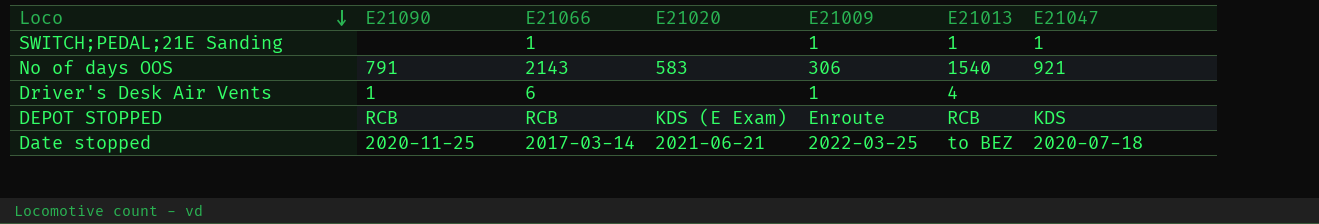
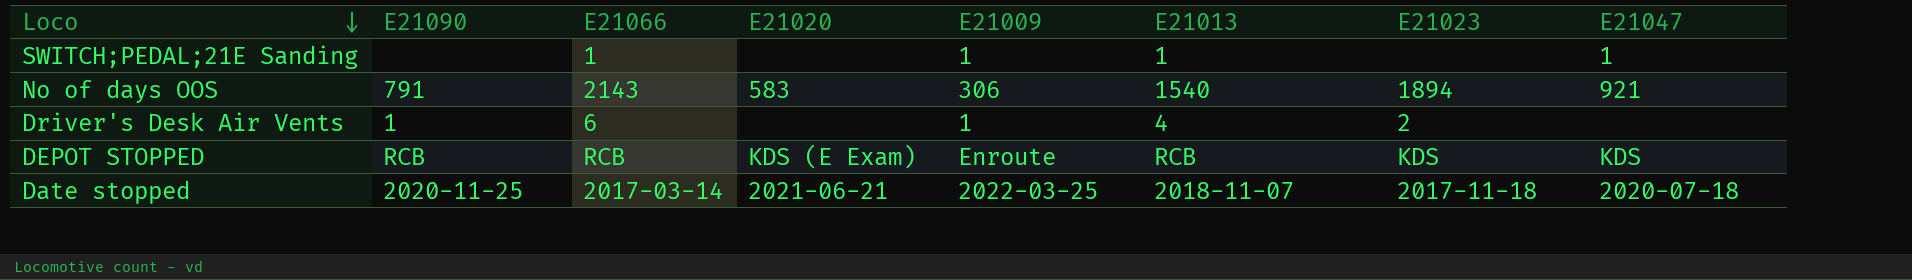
column E21023 | position: none -> 7
Date stopped | E21013: to BEZ -> 2018-11-07

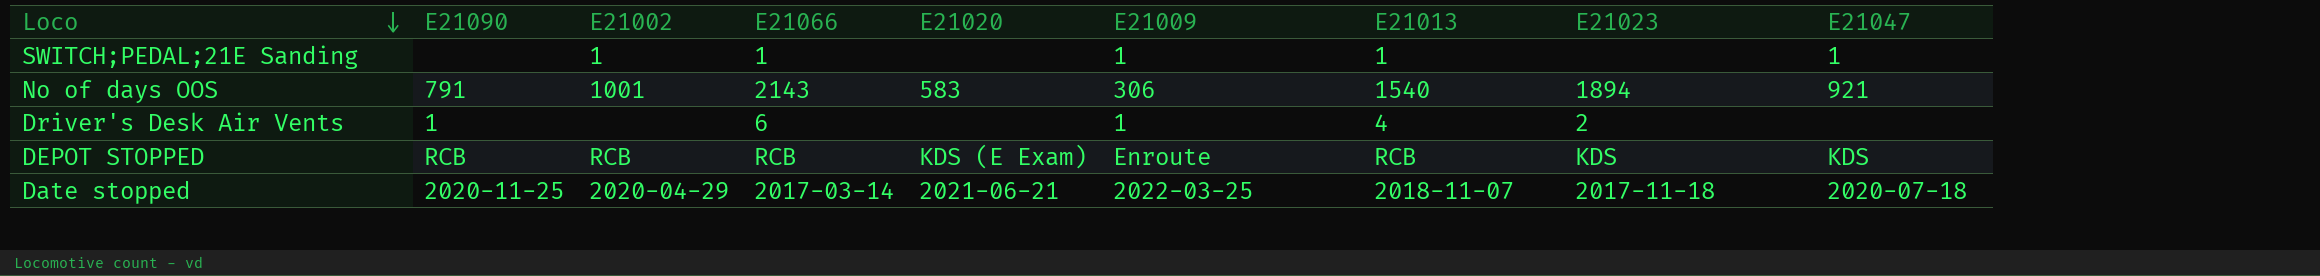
column E21002 | position: none -> 3

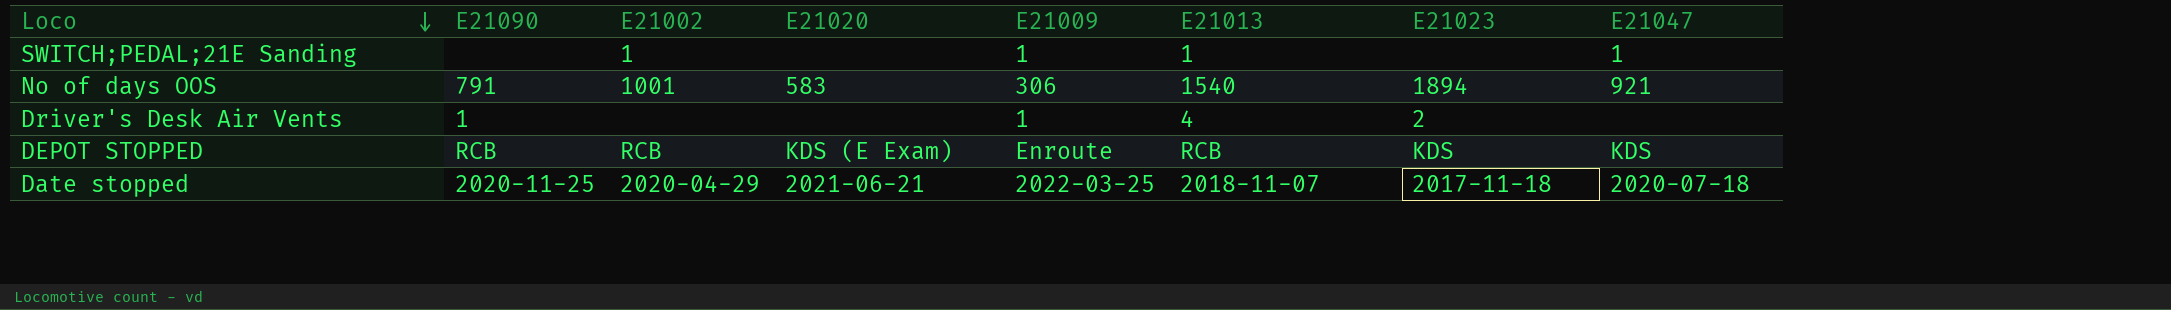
column E21066 | position: 4 -> none

